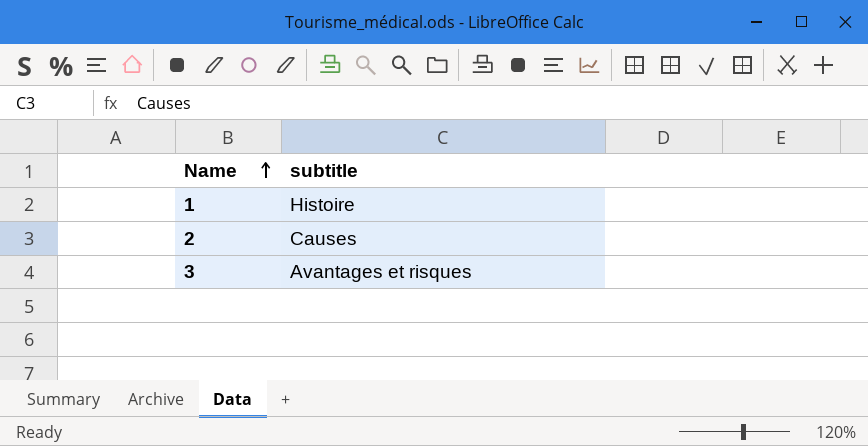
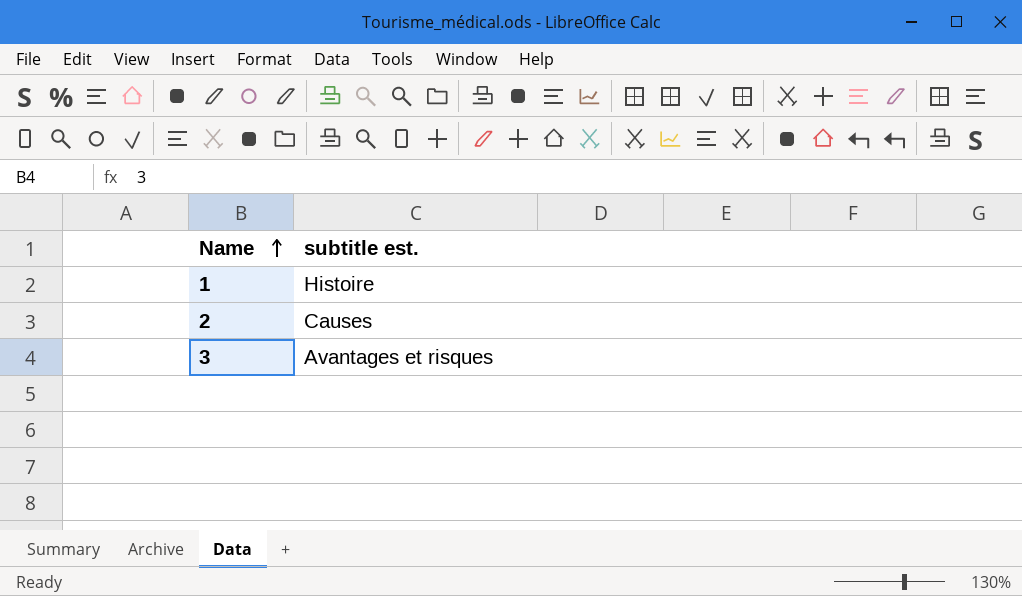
column name: subtitle -> subtitle est.

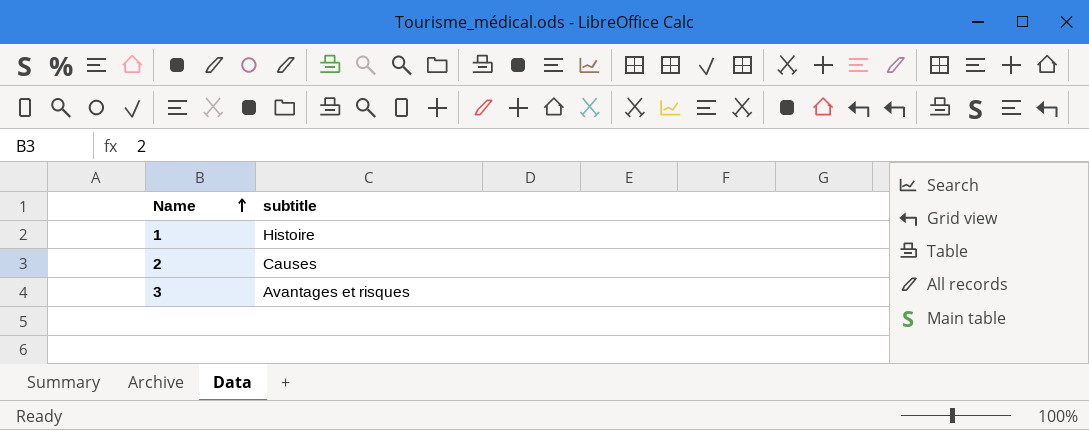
column name: subtitle est. -> subtitle

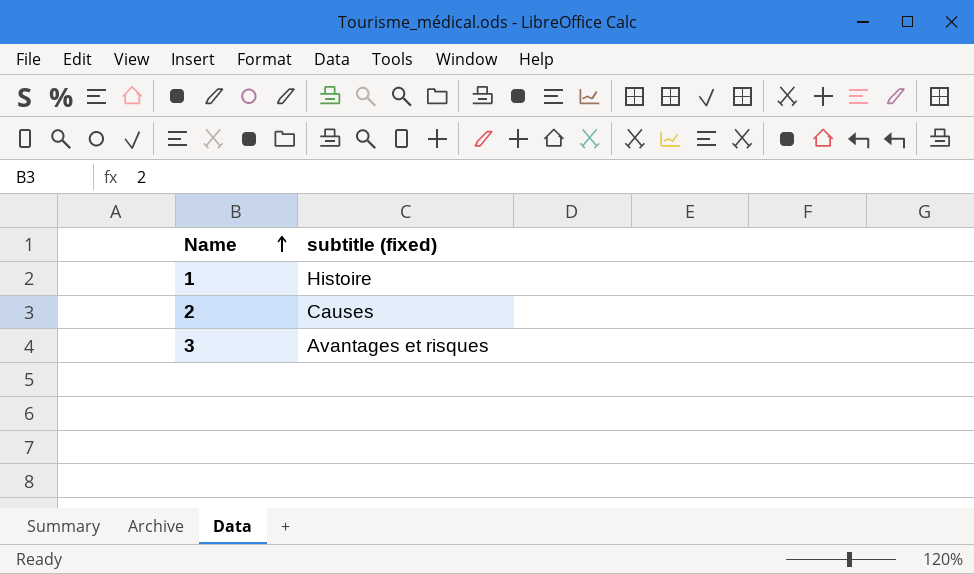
column name: subtitle -> subtitle (fixed)

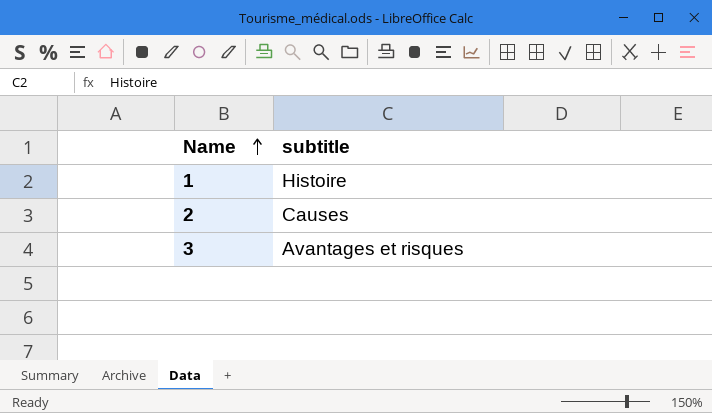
column name: subtitle (fixed) -> subtitle

